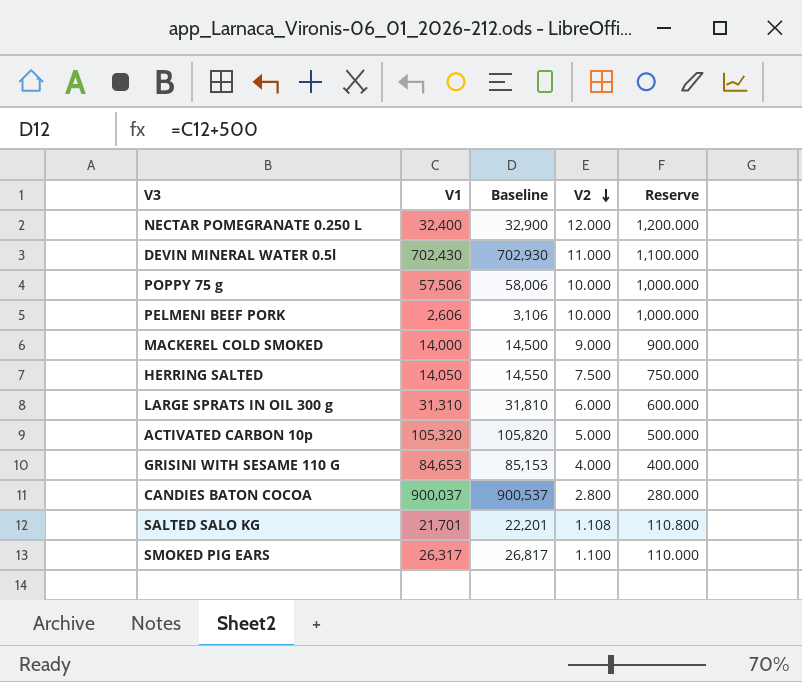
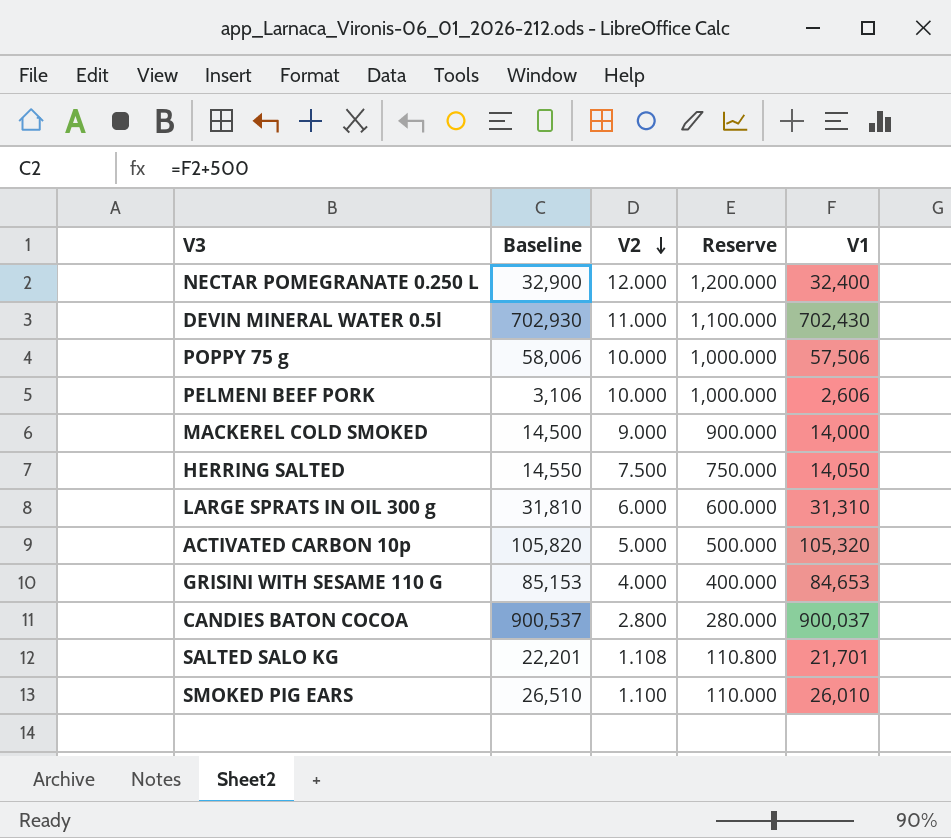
column V1 | position: 2 -> 5
SMOKED PIG EARS | Baseline: 26,817 -> 26,510
SMOKED PIG EARS | V1: 26,317 -> 26,010

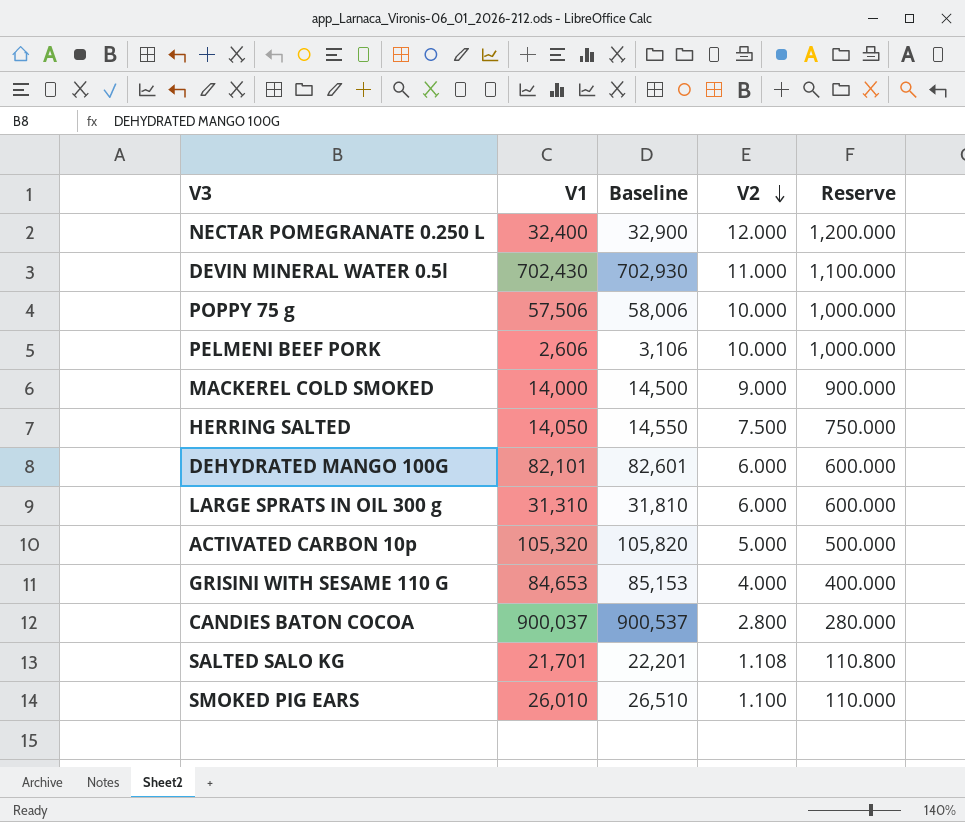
column V1 | position: 5 -> 2
row DEHYDRATED MANGO 100G: none -> 82,101 | 82,601 | 6.000 | 600.000

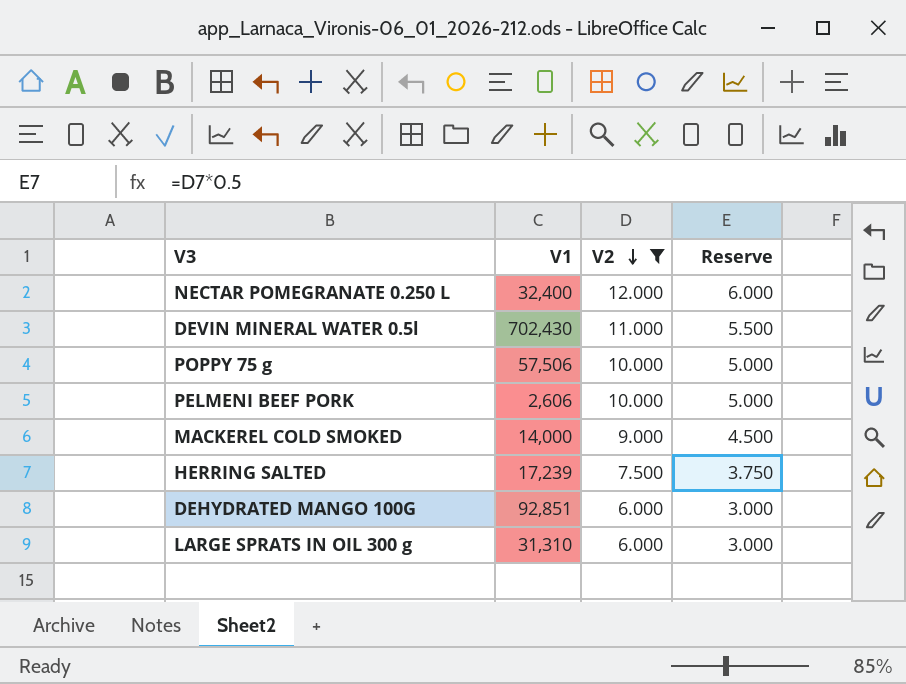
filter: none -> V2 >= 6.000
column Baseline | formula: [V1] + 500 -> none
column Reserve | formula: [V2] * 100 -> [V2] * 0.5
HERRING SALTED | V1: 14,050 -> 17,239
DEHYDRATED MANGO 100G | V1: 82,101 -> 92,851

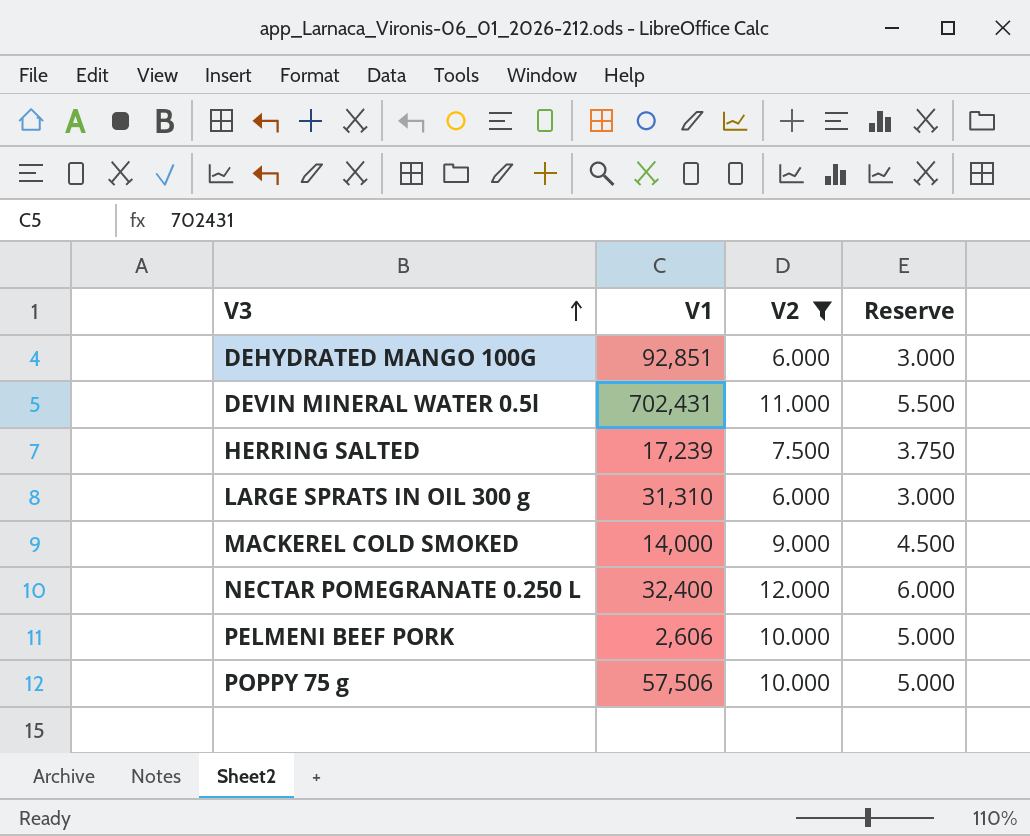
row order: V2 descending -> V3 ascending
DEVIN MINERAL WATER 0.5l | V1: 702,430 -> 702,431

